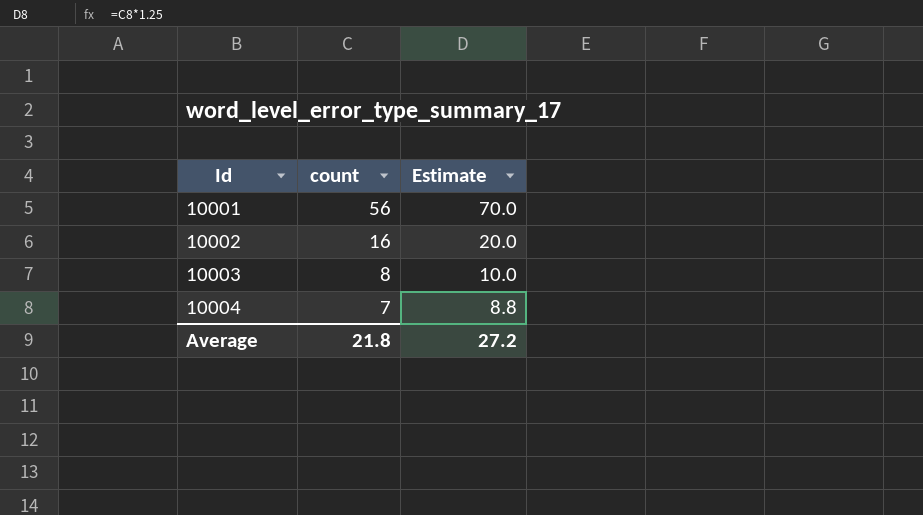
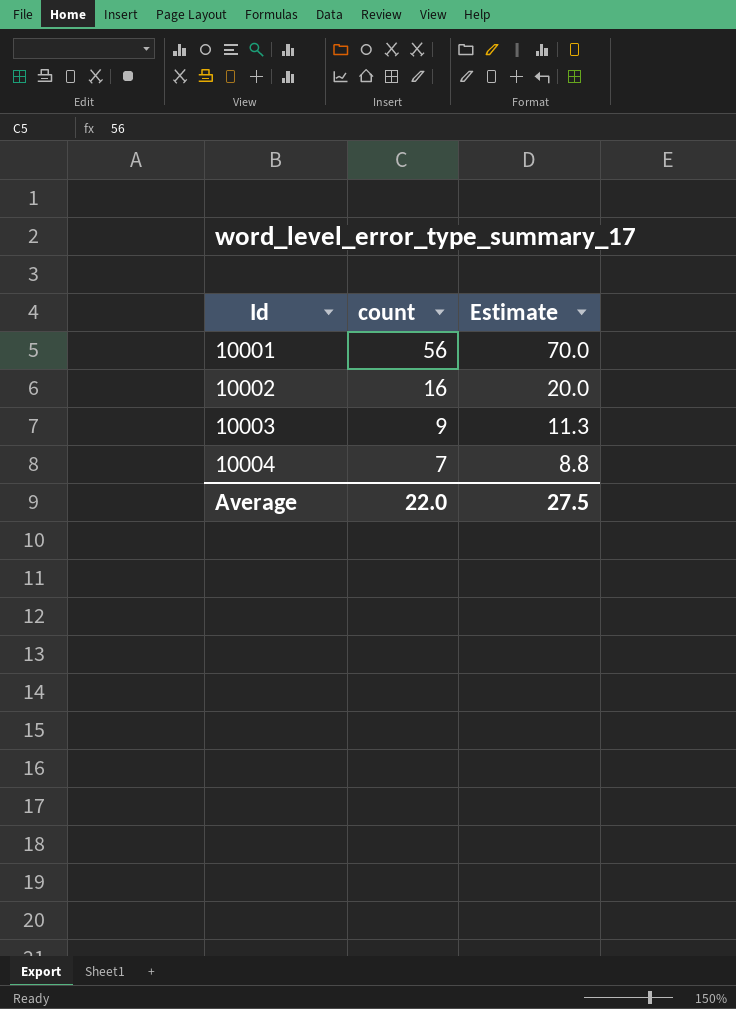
10003 | count: 8 -> 9
10003 | Estimate: 10.0 -> 11.3
Average | count: 21.8 -> 22.0
Average | Estimate: 27.2 -> 27.5

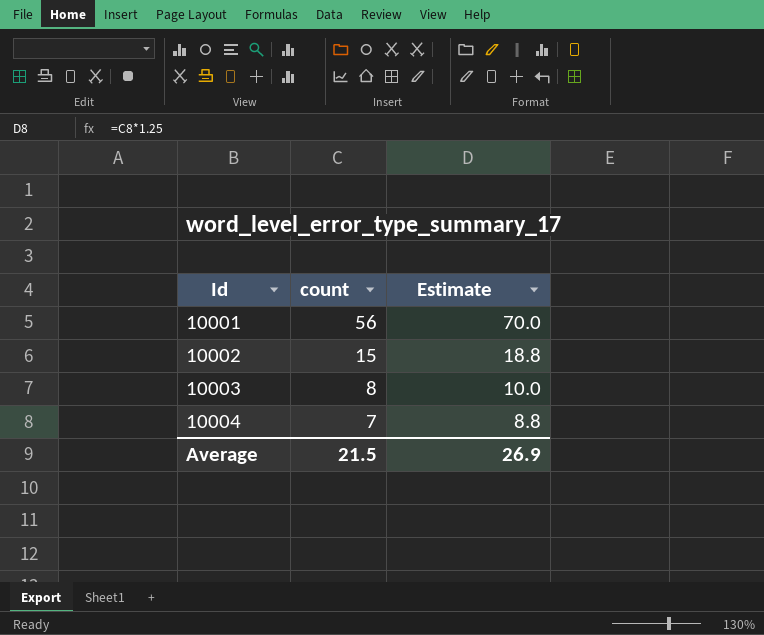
10002 | count: 16 -> 15
10002 | Estimate: 20.0 -> 18.8
10003 | count: 9 -> 8
10003 | Estimate: 11.3 -> 10.0
Average | count: 22.0 -> 21.5
Average | Estimate: 27.5 -> 26.9

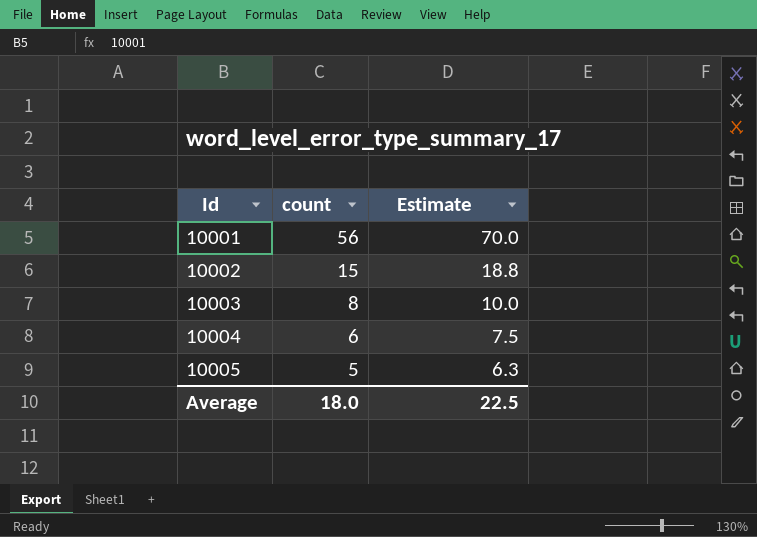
10004 | count: 7 -> 6
10004 | Estimate: 8.8 -> 7.5
row 10005: none -> 5 | 6.3
Average | count: 21.5 -> 18.0
Average | Estimate: 26.9 -> 22.5

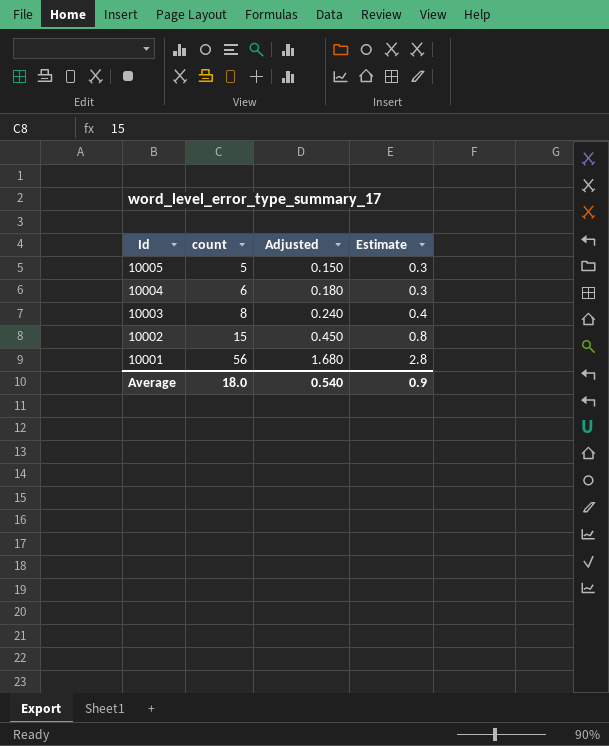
row order: Id ascending -> Id descending
column Adjusted | formula: none -> [count] * 0.03
column Estimate | formula: [count] * 1.25 -> [count] * 0.05
Average | Estimate: 22.5 -> 0.9

